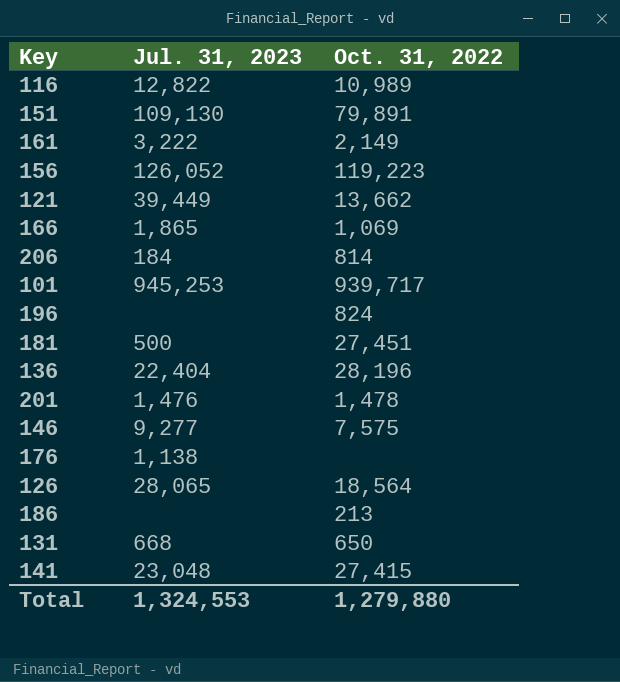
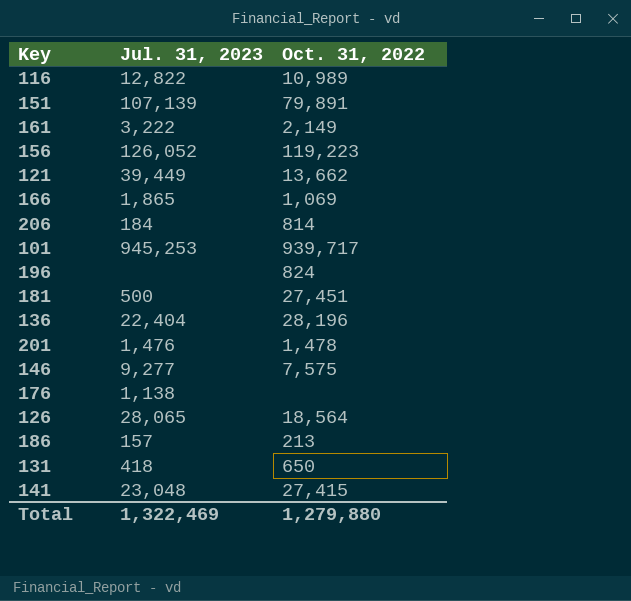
151 | Jul. 31, 2023: 109,130 -> 107,139
186 | Jul. 31, 2023: none -> 157
131 | Jul. 31, 2023: 668 -> 418
Total | Jul. 31, 2023: 1,324,553 -> 1,322,469

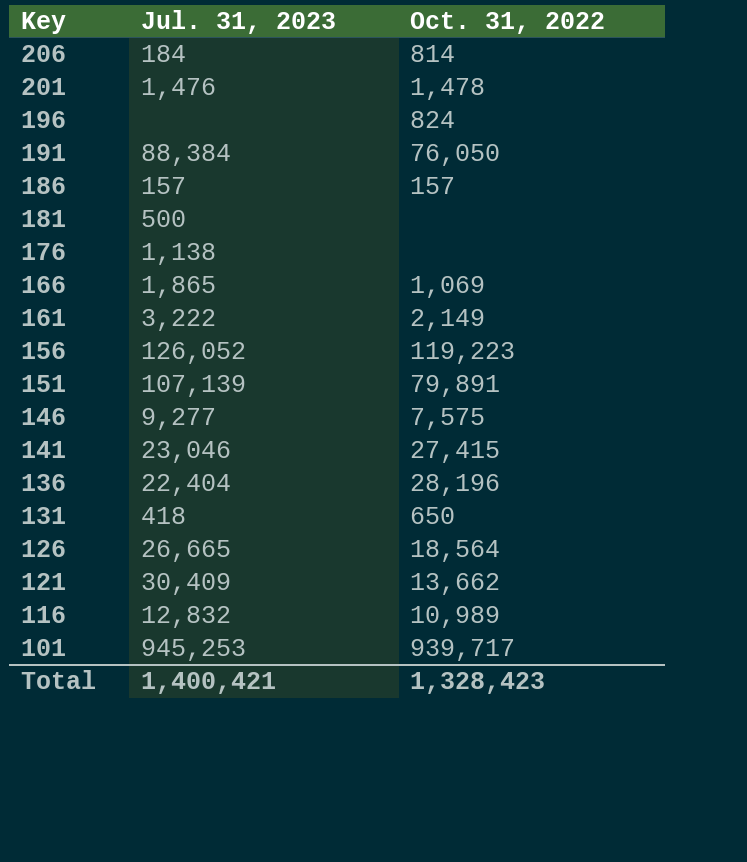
row order: none -> Key descending
row 191: none -> 88,384 | 76,050
186 | Oct. 31, 2022: 213 -> 157
181 | Oct. 31, 2022: 27,451 -> none
141 | Jul. 31, 2023: 23,048 -> 23,046
126 | Jul. 31, 2023: 28,065 -> 26,665
121 | Jul. 31, 2023: 39,449 -> 30,409
116 | Jul. 31, 2023: 12,822 -> 12,832
Total | Jul. 31, 2023: 1,322,469 -> 1,400,421
Total | Oct. 31, 2022: 1,279,880 -> 1,328,423

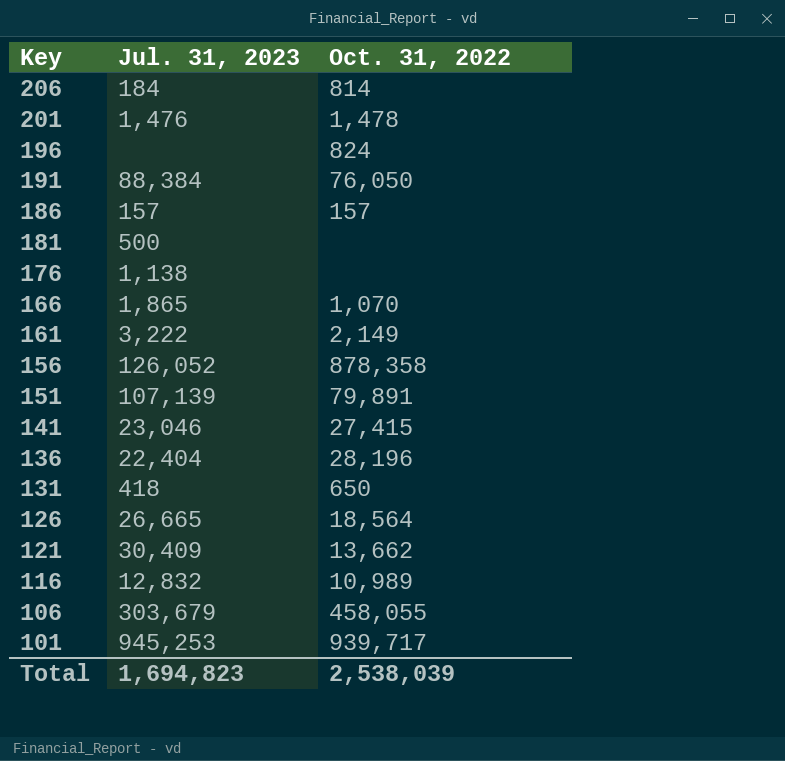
row 146: 9,277 | 7,575 -> none
166 | Oct. 31, 2022: 1,069 -> 1,070
156 | Oct. 31, 2022: 119,223 -> 878,358
row 106: none -> 303,679 | 458,055
Total | Jul. 31, 2023: 1,400,421 -> 1,694,823
Total | Oct. 31, 2022: 1,328,423 -> 2,538,039

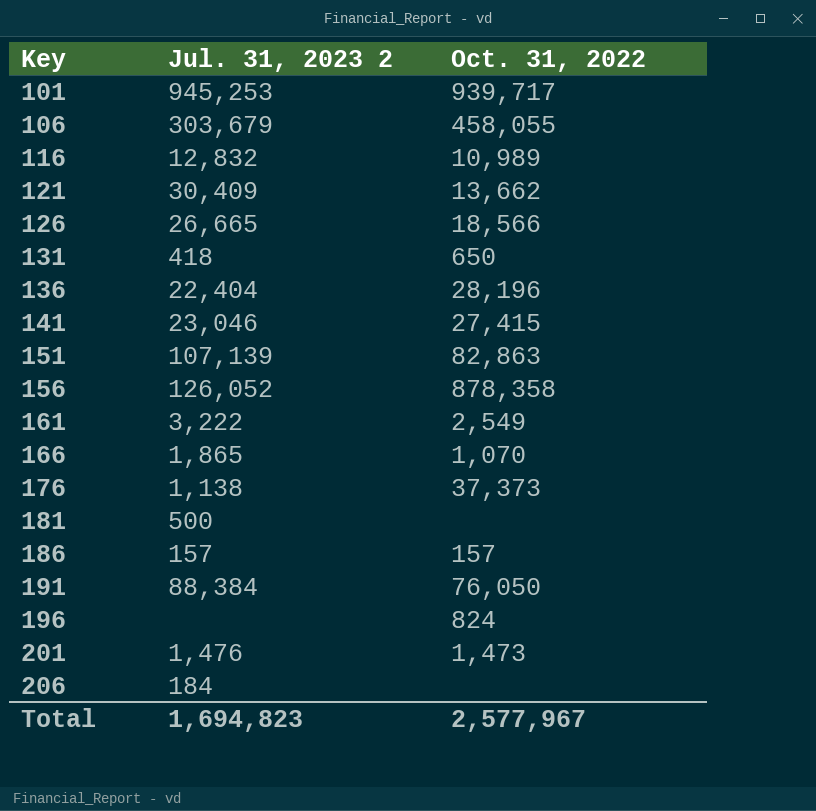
row order: Key descending -> Key ascending
column name: Jul. 31, 2023 -> Jul. 31, 2023 2
126 | Oct. 31, 2022: 18,564 -> 18,566
151 | Oct. 31, 2022: 79,891 -> 82,863
161 | Oct. 31, 2022: 2,149 -> 2,549
176 | Oct. 31, 2022: none -> 37,373
201 | Oct. 31, 2022: 1,478 -> 1,473
206 | Oct. 31, 2022: 814 -> none
Total | Oct. 31, 2022: 2,538,039 -> 2,577,967

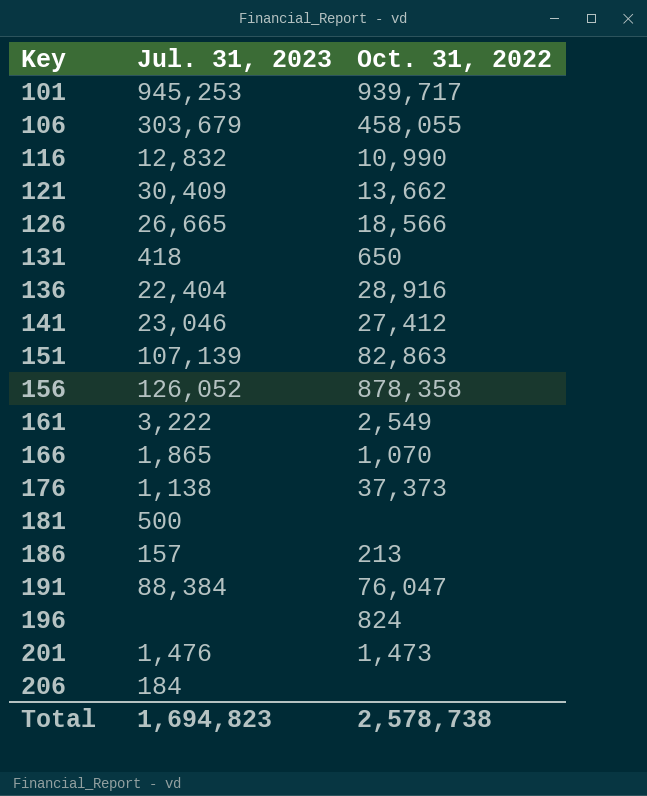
column name: Jul. 31, 2023 2 -> Jul. 31, 2023
116 | Oct. 31, 2022: 10,989 -> 10,990
136 | Oct. 31, 2022: 28,196 -> 28,916
141 | Oct. 31, 2022: 27,415 -> 27,412
186 | Oct. 31, 2022: 157 -> 213
191 | Oct. 31, 2022: 76,050 -> 76,047
Total | Oct. 31, 2022: 2,577,967 -> 2,578,738

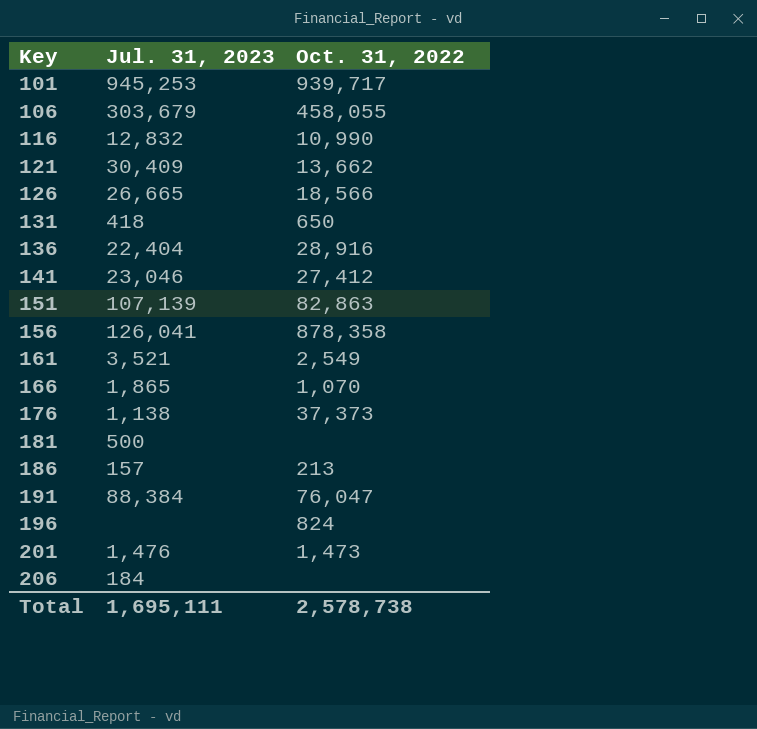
156 | Jul. 31, 2023: 126,052 -> 126,041
161 | Jul. 31, 2023: 3,222 -> 3,521
Total | Jul. 31, 2023: 1,694,823 -> 1,695,111

